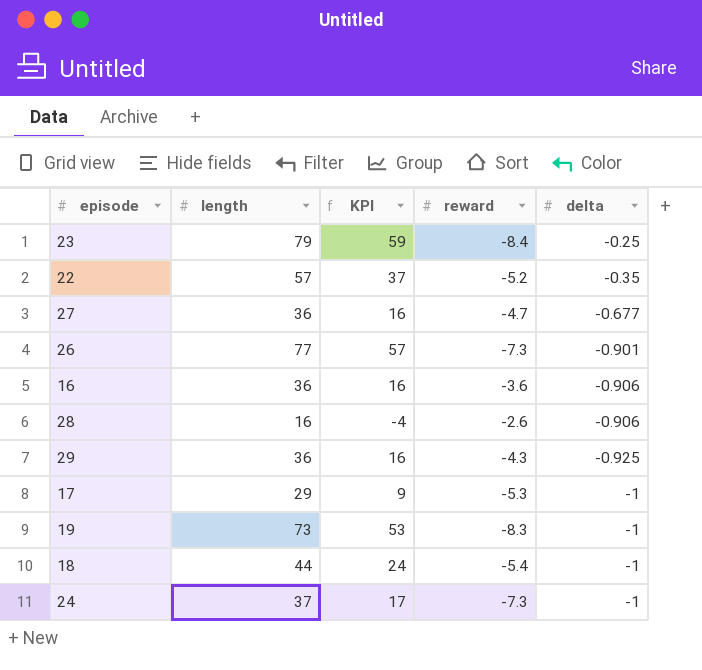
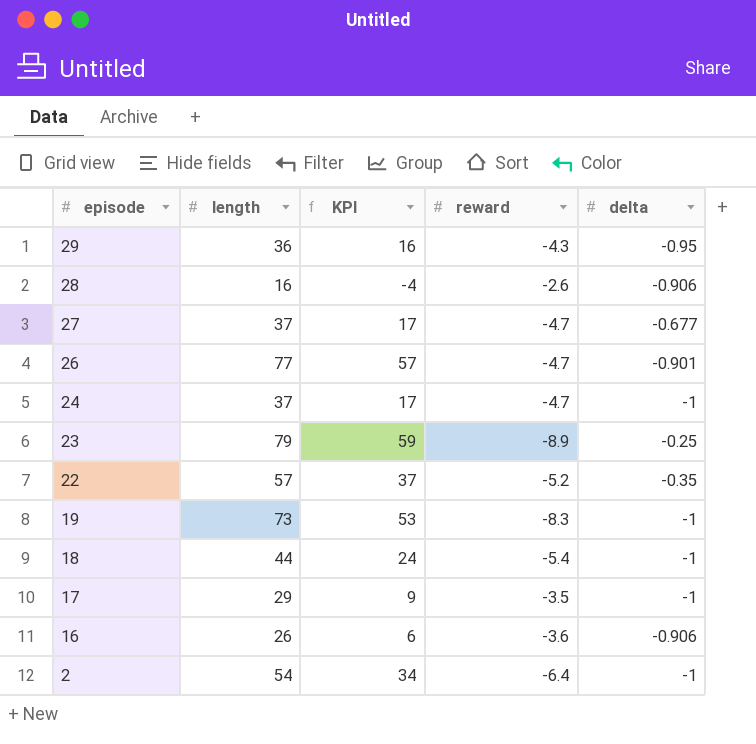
row order: delta descending -> episode descending
29 | delta: -0.925 -> -0.95
27 | length: 36 -> 37
27 | KPI: 16 -> 17
26 | reward: -7.3 -> -4.7
24 | reward: -7.3 -> -4.7
23 | reward: -8.4 -> -8.9
17 | reward: -5.3 -> -3.5
16 | length: 36 -> 26
16 | KPI: 16 -> 6
row 2: none -> 54 | 34 | -6.4 | -1

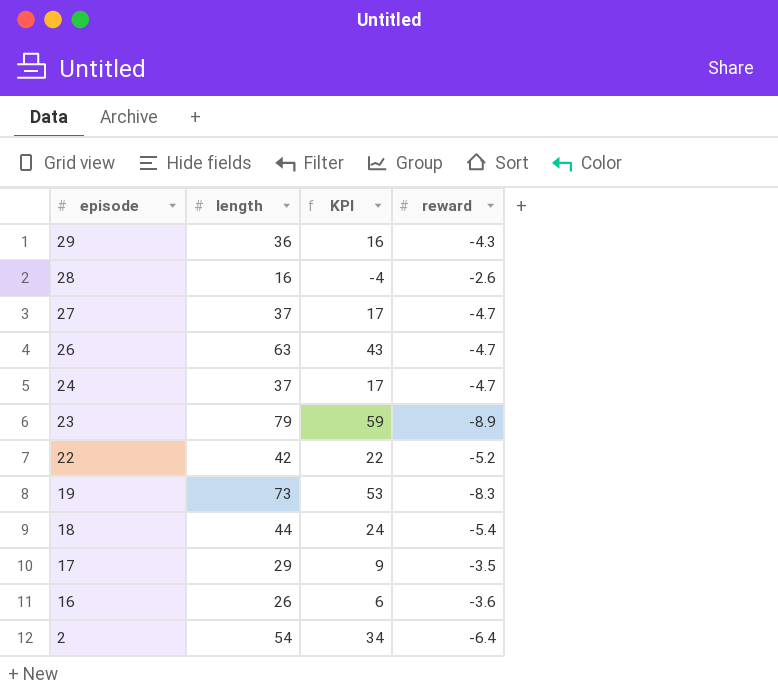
column delta | position: 5 -> none
26 | length: 77 -> 63
26 | KPI: 57 -> 43
22 | length: 57 -> 42
22 | KPI: 37 -> 22

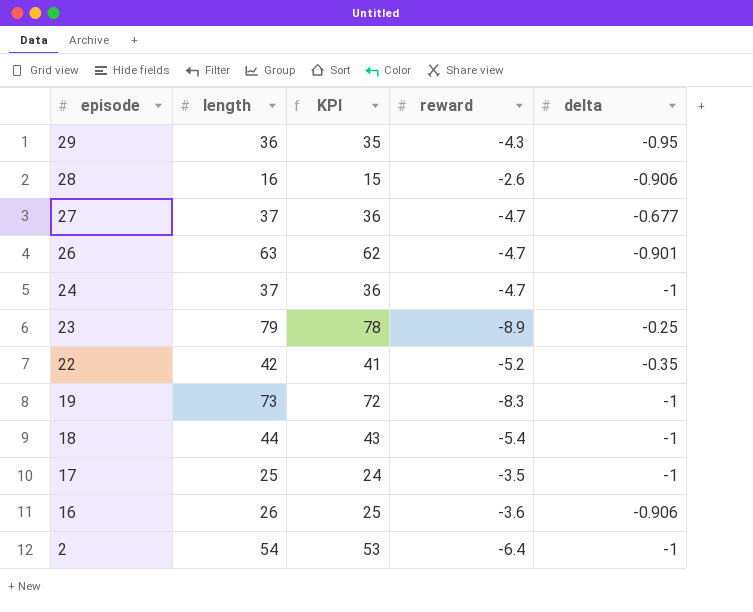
column KPI | formula: [length] - 20 -> [length] - 1
column delta | position: none -> 5
17 | length: 29 -> 25

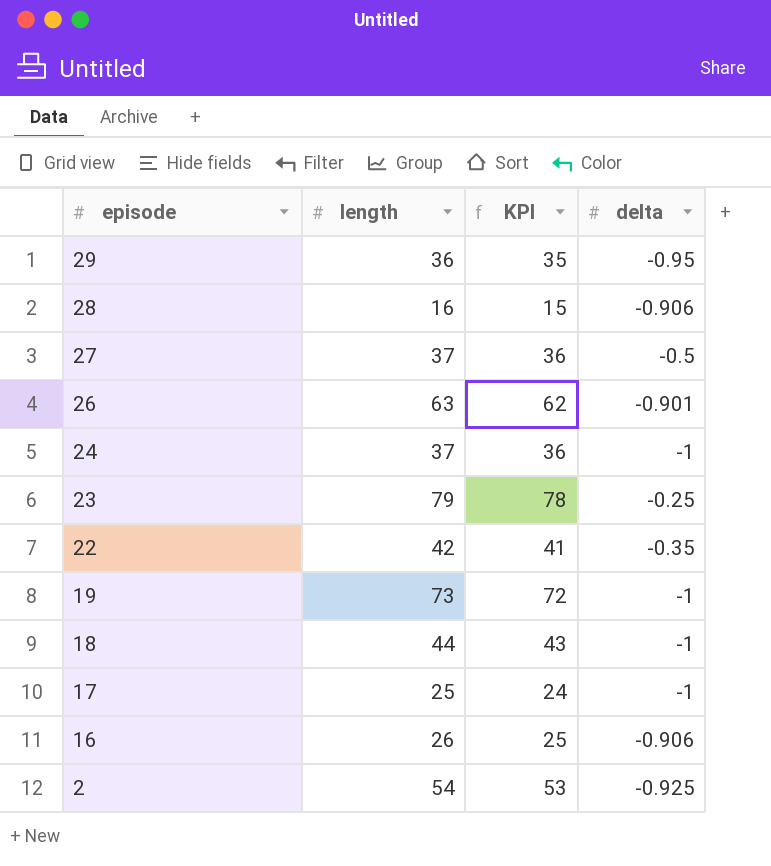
column reward | position: 4 -> none
27 | delta: -0.677 -> -0.5
2 | delta: -1 -> -0.925

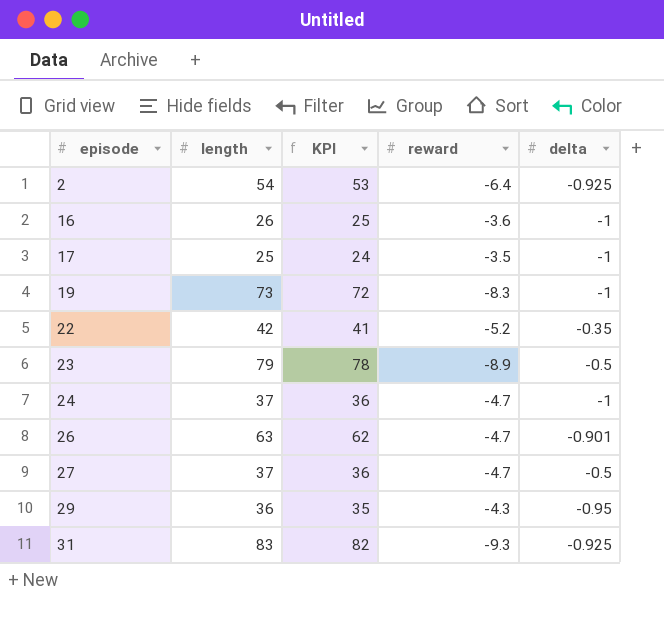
row order: episode descending -> episode ascending
column reward | position: none -> 4
row 28: 16 | 15 | -0.906 -> none
row 18: 44 | 43 | -1 -> none
16 | delta: -0.906 -> -1
23 | delta: -0.25 -> -0.5
row 31: none -> 83 | 82 | -9.3 | -0.925

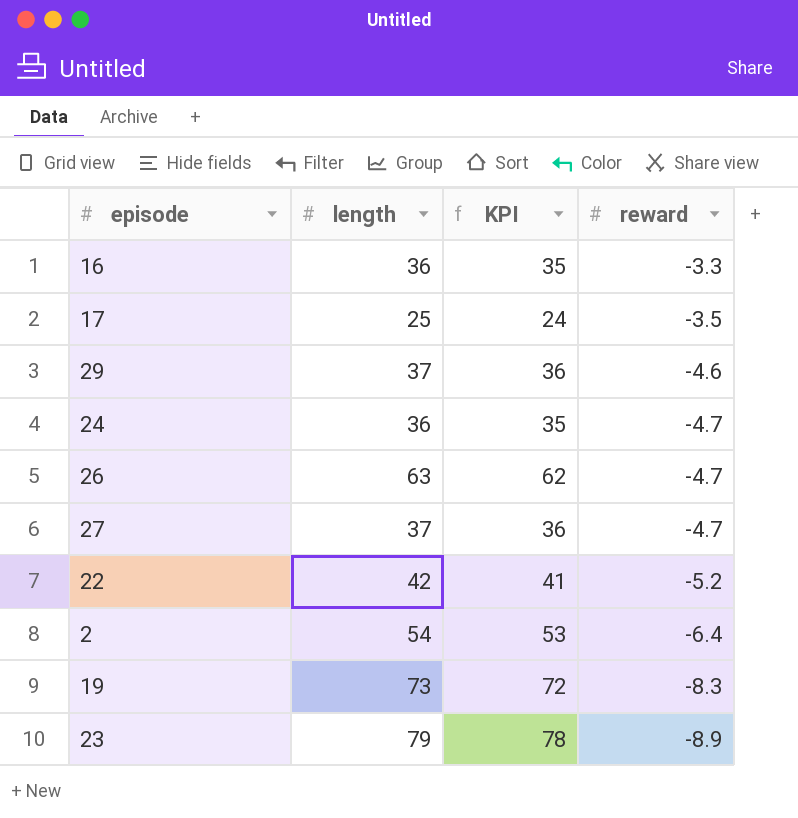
row order: episode ascending -> reward descending
column delta | position: 5 -> none
row 31: 83 | 82 | -9.3 | -0.925 -> none
16 | length: 26 -> 36
16 | KPI: 25 -> 35
16 | reward: -3.6 -> -3.3
29 | length: 36 -> 37
29 | KPI: 35 -> 36
29 | reward: -4.3 -> -4.6
24 | length: 37 -> 36
24 | KPI: 36 -> 35

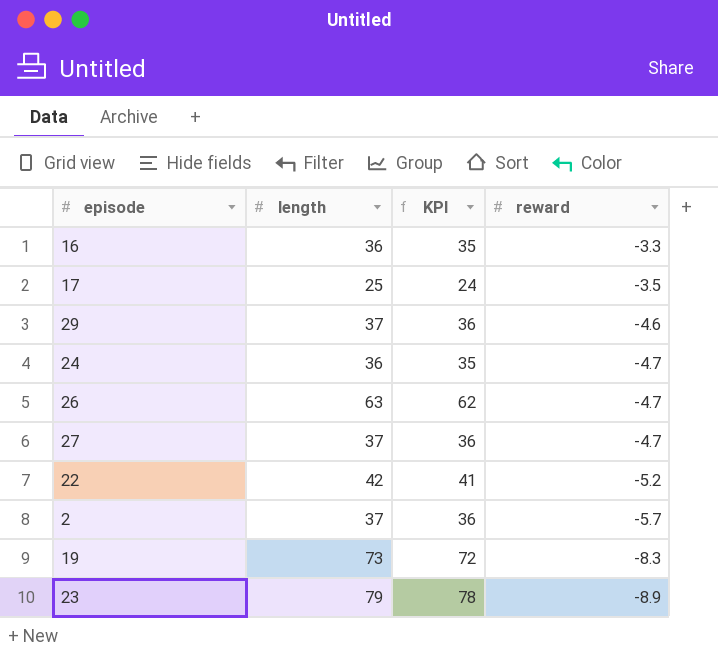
2 | length: 54 -> 37
2 | KPI: 53 -> 36
2 | reward: -6.4 -> -5.7

